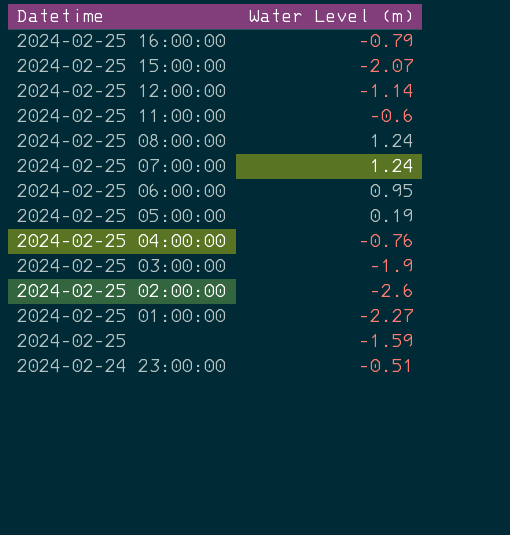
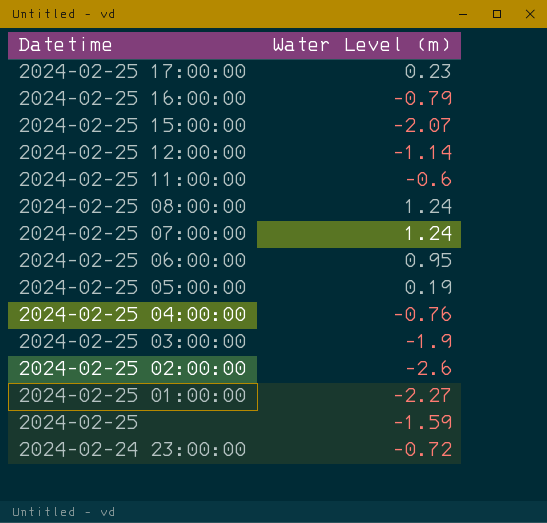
row 2024-02-25 17:00:00: none -> 0.23
2024-02-24 23:00:00 | Water Level (m): -0.51 -> -0.72

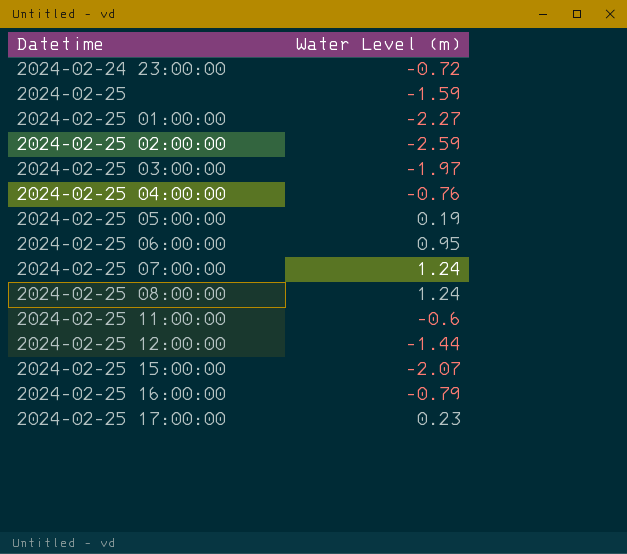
row order: Datetime descending -> Datetime ascending
2024-02-25 02:00:00 | Water Level (m): -2.6 -> -2.59
2024-02-25 03:00:00 | Water Level (m): -1.9 -> -1.97
2024-02-25 12:00:00 | Water Level (m): -1.14 -> -1.44

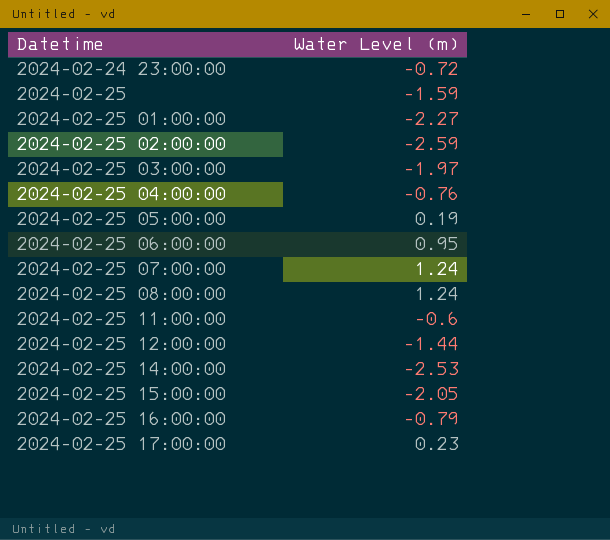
row 2024-02-25 14:00:00: none -> -2.53
2024-02-25 15:00:00 | Water Level (m): -2.07 -> -2.05

